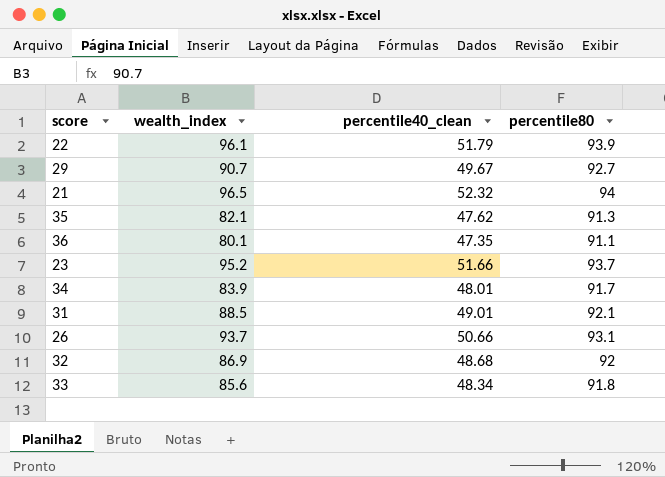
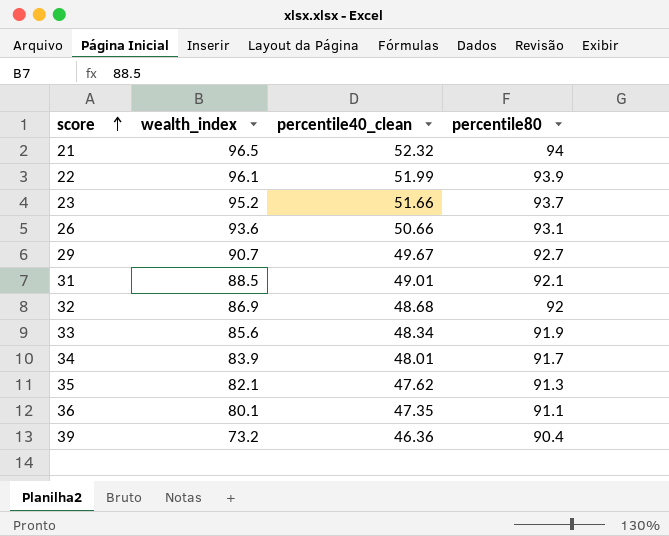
row order: none -> score ascending
22 | percentile40_clean: 51.79 -> 51.99
26 | wealth_index: 93.7 -> 93.6
33 | percentile80: 91.8 -> 91.9
row 39: none -> 73.2 | 46.36 | 90.4

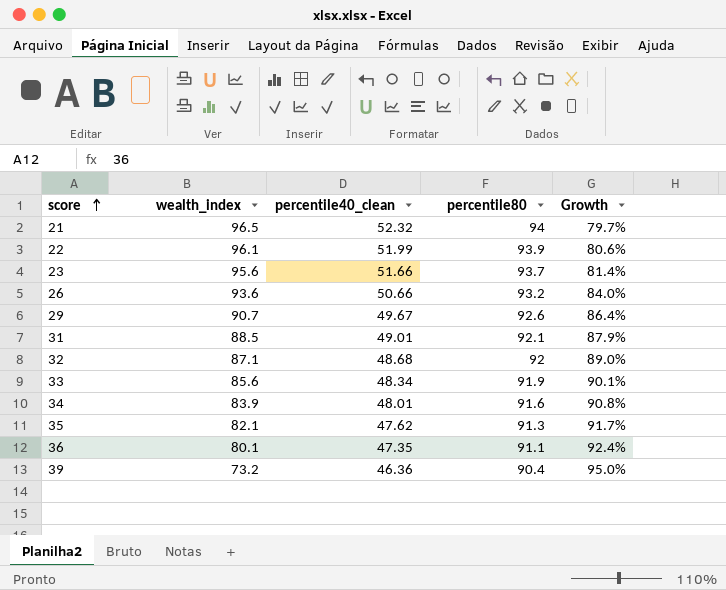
column Growth | formula: none -> ([percentile80] - [percentile40_clean]) / [percentile40_clean]
23 | wealth_index: 95.2 -> 95.6
26 | percentile80: 93.1 -> 93.2
29 | percentile80: 92.7 -> 92.6
32 | wealth_index: 86.9 -> 87.1
34 | percentile80: 91.7 -> 91.6

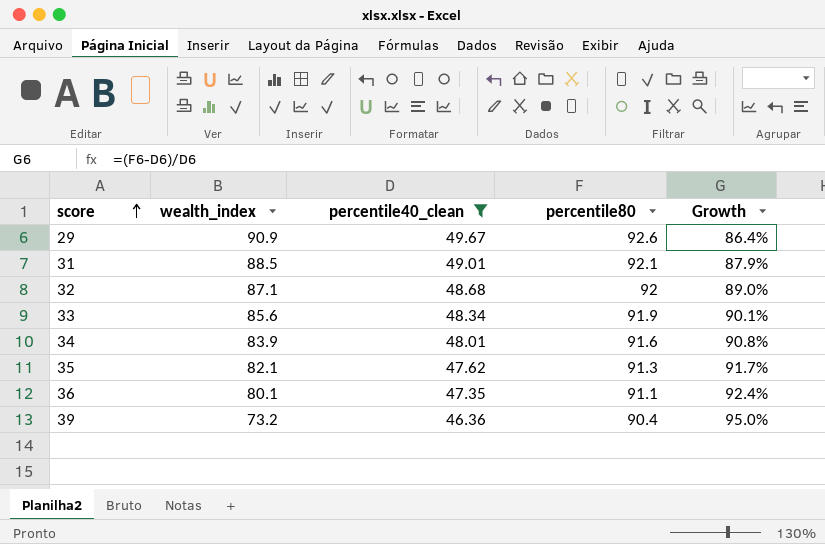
filter: none -> percentile40_clean <= 49.67
29 | wealth_index: 90.7 -> 90.9

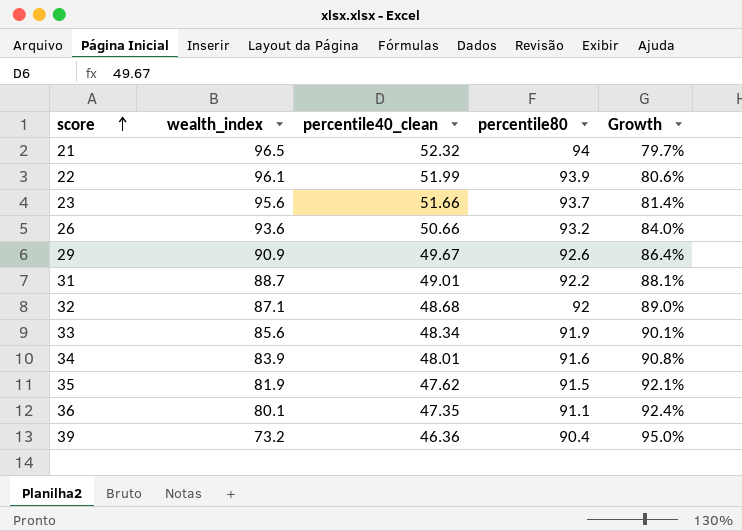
filter: percentile40_clean <= 49.67 -> none
31 | wealth_index: 88.5 -> 88.7
31 | percentile80: 92.1 -> 92.2
31 | Growth: 87.9% -> 88.1%
35 | wealth_index: 82.1 -> 81.9
35 | percentile80: 91.3 -> 91.5
35 | Growth: 91.7% -> 92.1%

